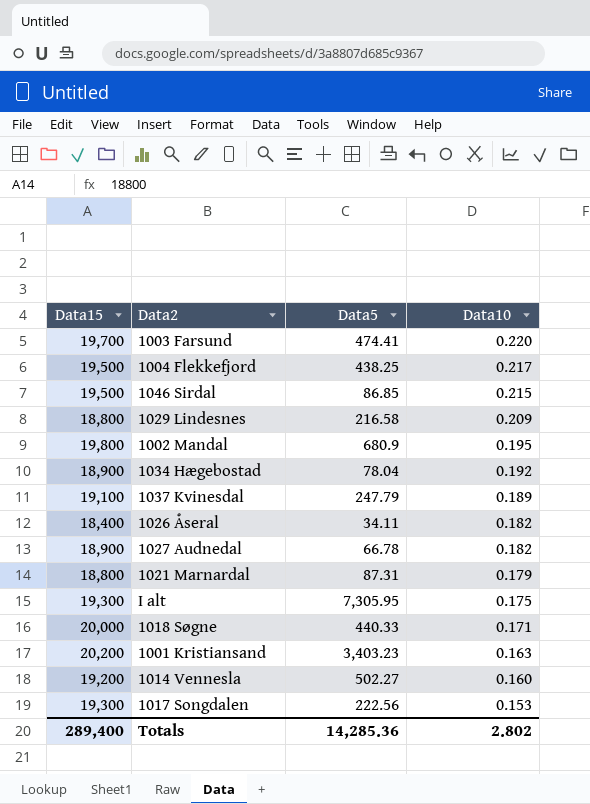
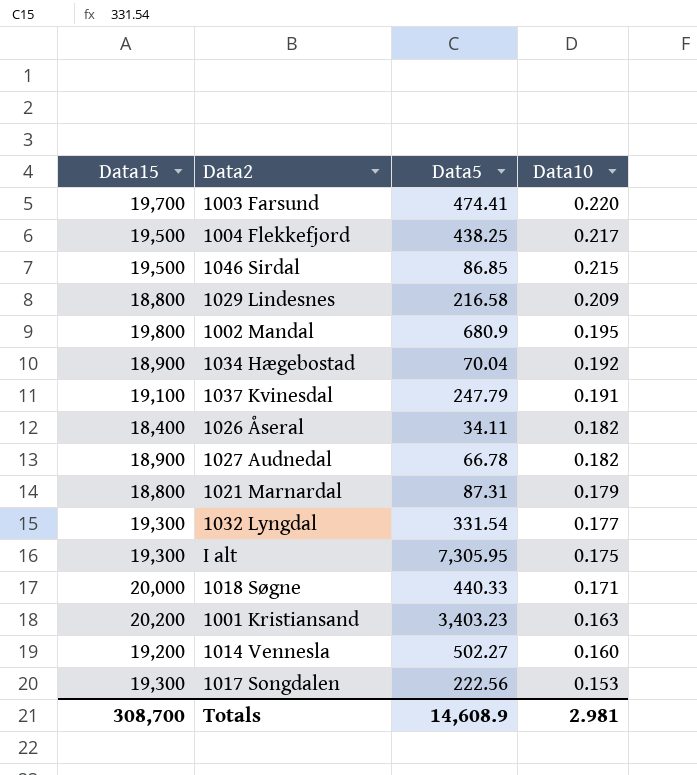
1034 Hægebostad | Data5: 78.04 -> 70.04
1037 Kvinesdal | Data10: 0.189 -> 0.191
row 1032 Lyngdal: none -> 19,300 | 331.54 | 0.177
Totals | Data15: 289,400 -> 308,700
Totals | Data5: 14,285.36 -> 14,608.9
Totals | Data10: 2.802 -> 2.981

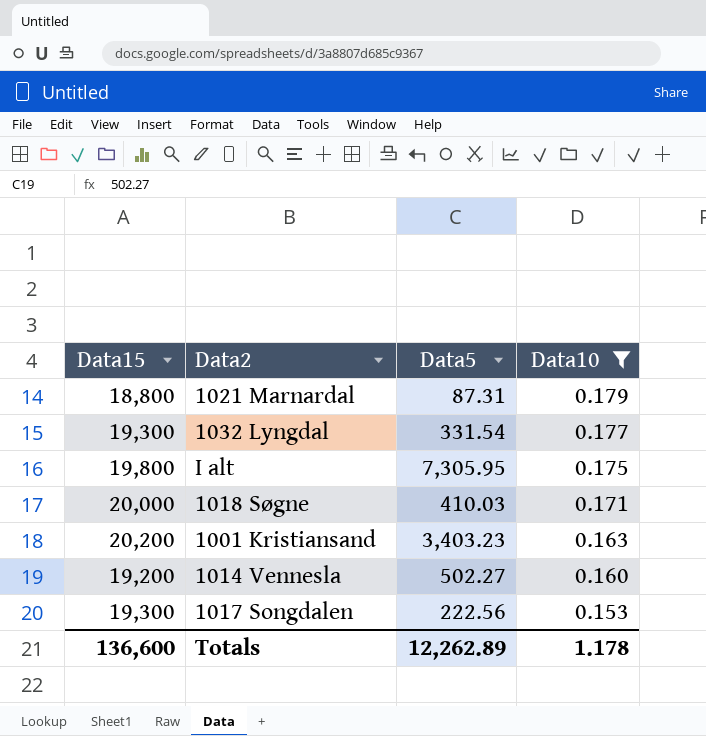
filter: none -> Data10 <= 0.179
I alt | Data15: 19,300 -> 19,800
1018 Søgne | Data5: 440.33 -> 410.03
Totals | Data15: 308,700 -> 136,600
Totals | Data5: 14,608.9 -> 12,262.89
Totals | Data10: 2.981 -> 1.178

